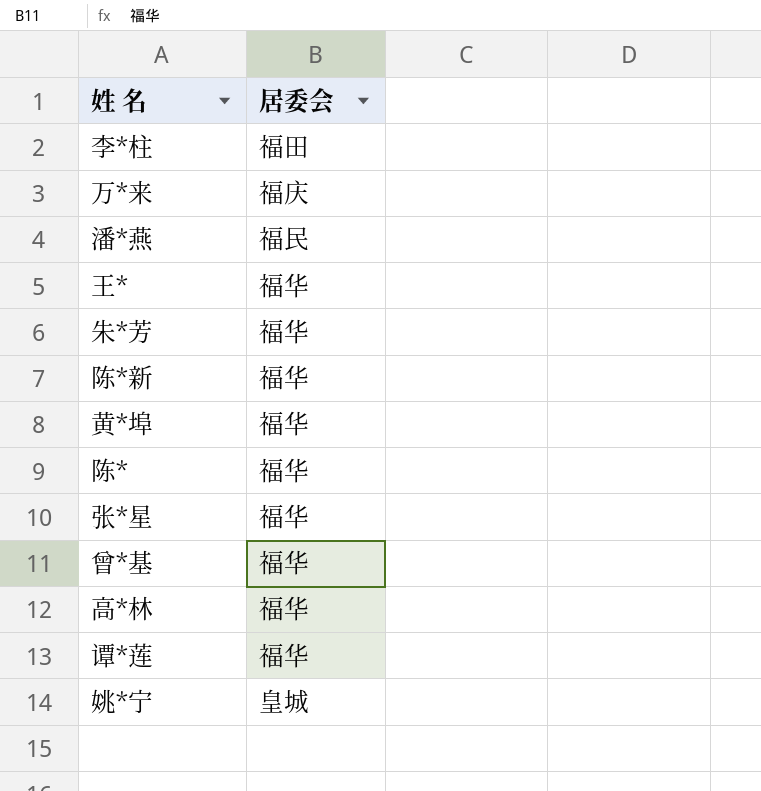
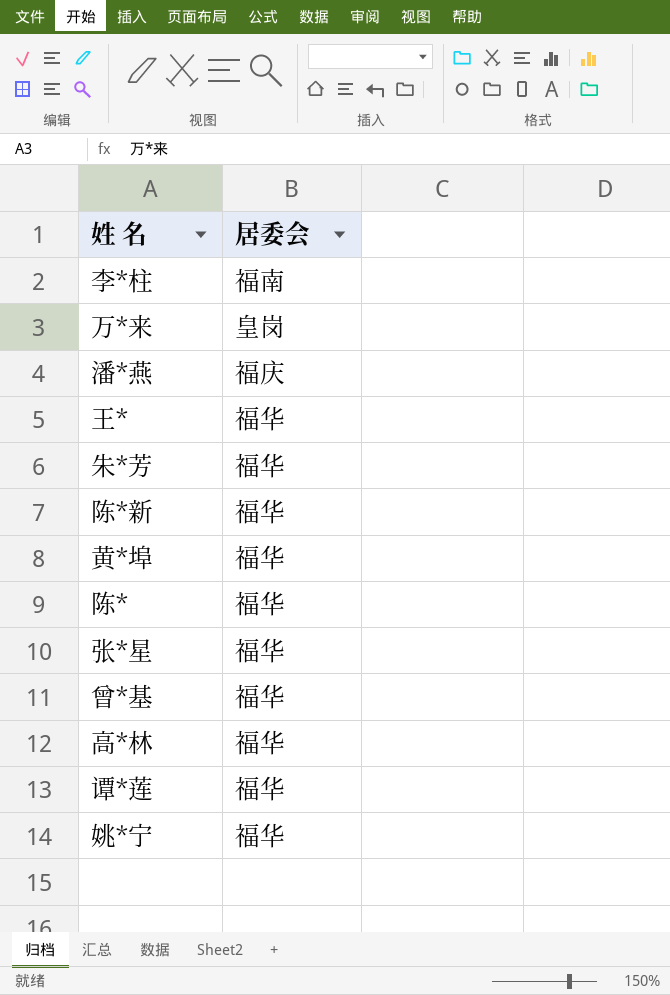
李*柱 | 居委会: 福田 -> 福南
万*来 | 居委会: 福庆 -> 皇岗
潘*燕 | 居委会: 福民 -> 福庆
姚*宁 | 居委会: 皇城 -> 福华

